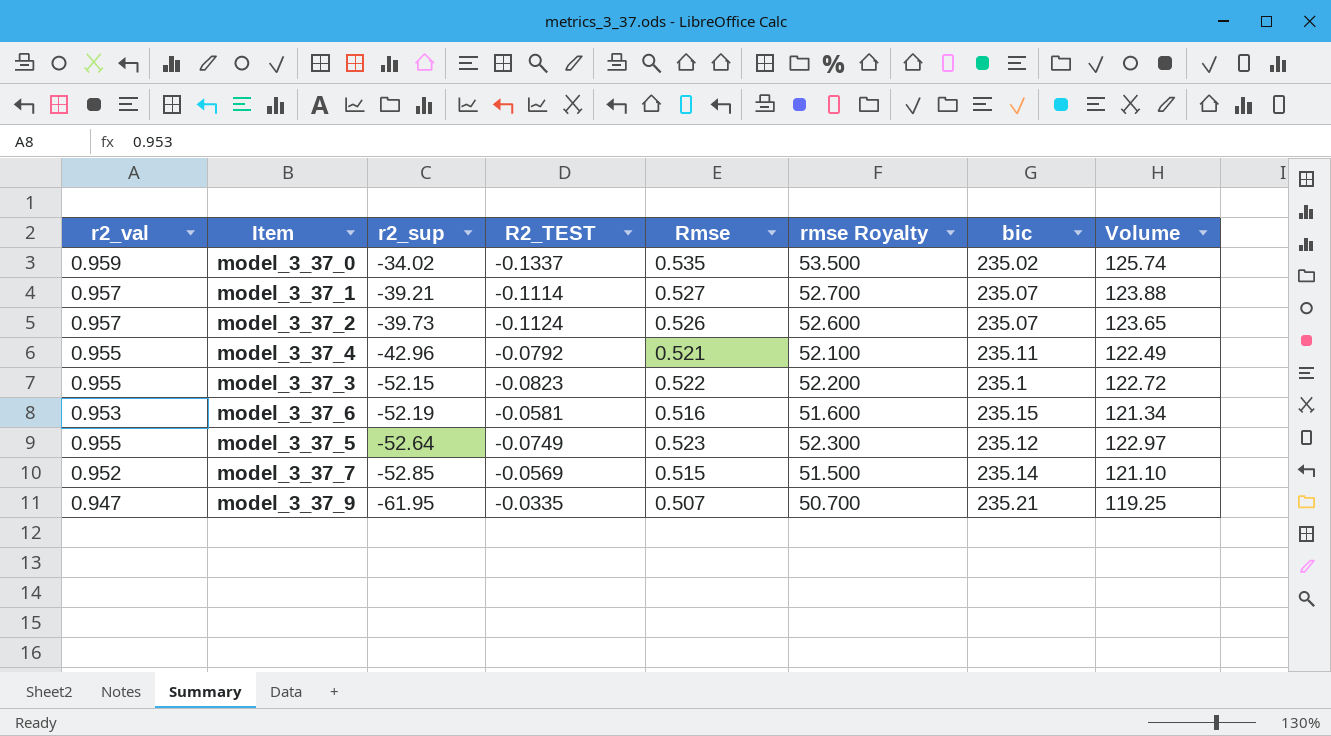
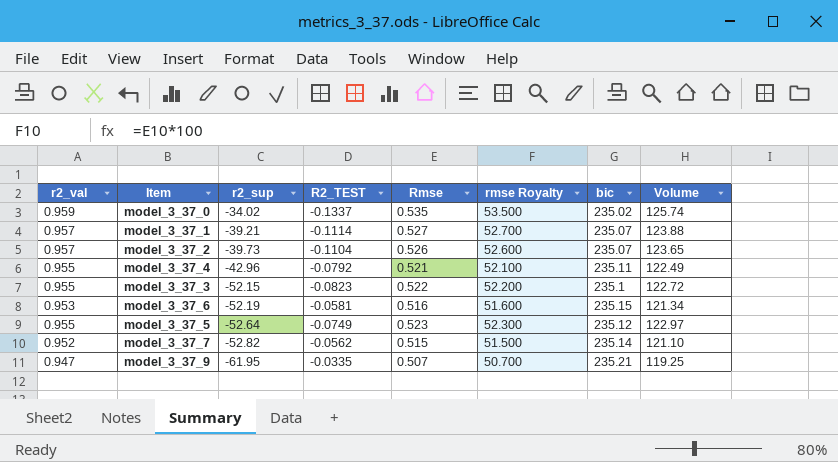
model_3_37_2 | R2_TEST: -0.1124 -> -0.1104
model_3_37_7 | r2_sup: -52.85 -> -52.82
model_3_37_7 | R2_TEST: -0.0569 -> -0.0562

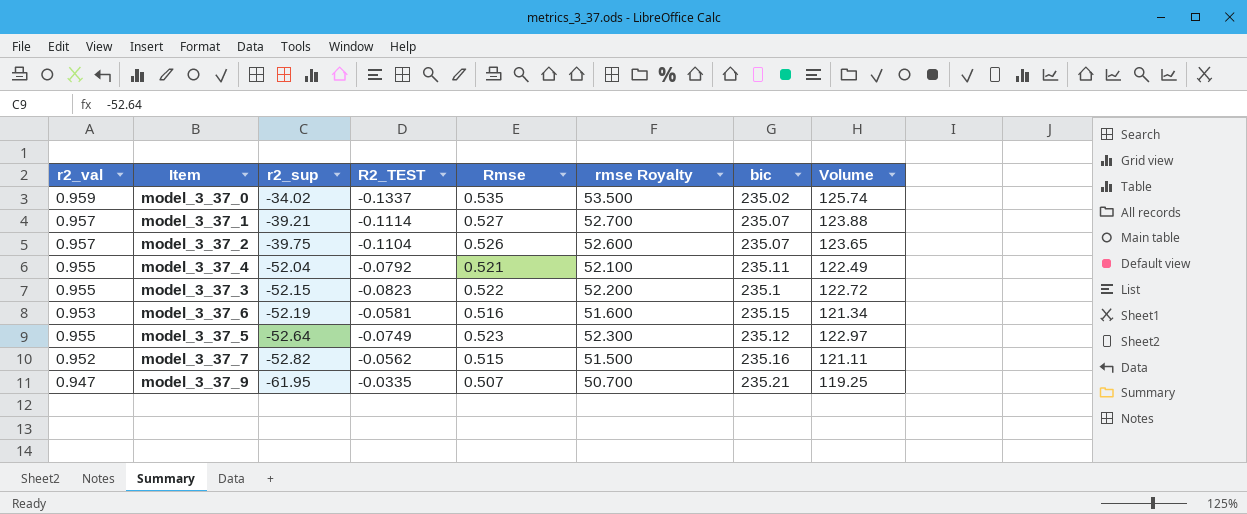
model_3_37_2 | r2_sup: -39.73 -> -39.75
model_3_37_4 | r2_sup: -42.96 -> -52.04
model_3_37_7 | bic: 235.14 -> 235.16
model_3_37_7 | Volume: 121.10 -> 121.11

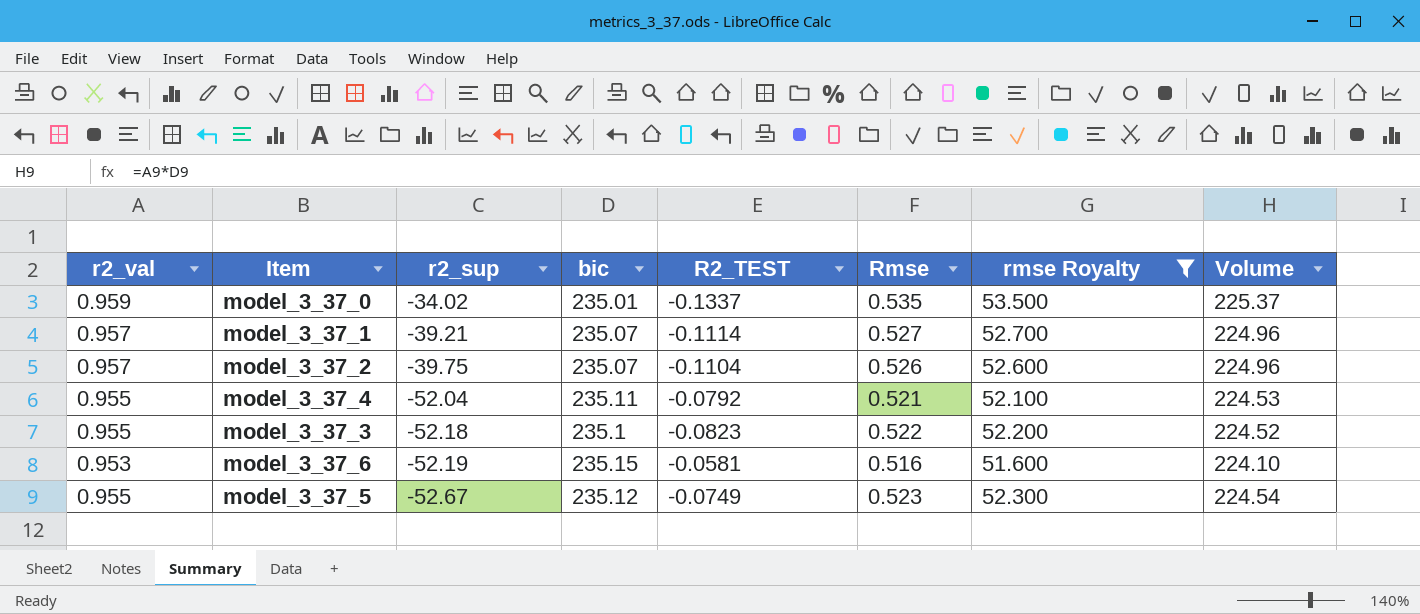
filter: none -> rmse Royalty >= 51.600
column bic | position: 7 -> 4
column Volume | formula: [Rmse] * [bic] -> [r2_val] * [bic]
model_3_37_0 | bic: 235.02 -> 235.01
model_3_37_3 | r2_sup: -52.15 -> -52.18
model_3_37_5 | r2_sup: -52.64 -> -52.67

